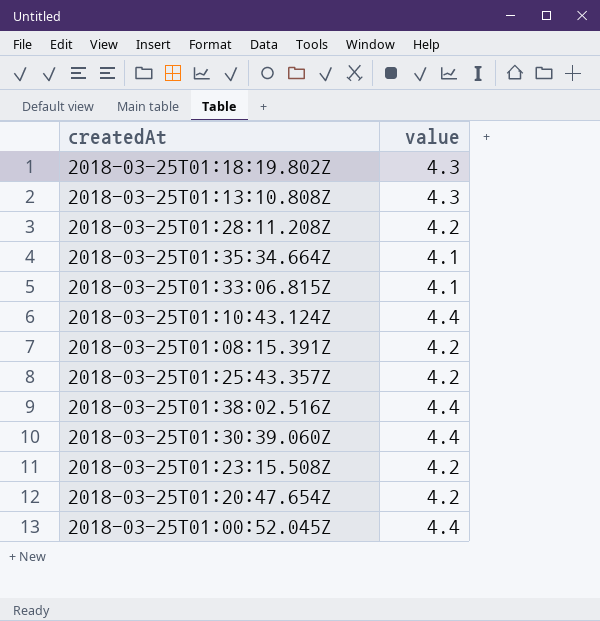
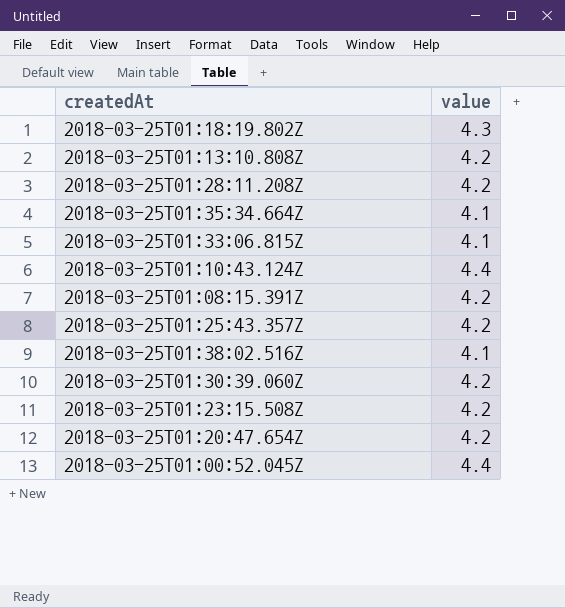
2018-03-25T01:13:10.808Z | value: 4.3 -> 4.2
2018-03-25T01:38:02.516Z | value: 4.4 -> 4.1
2018-03-25T01:30:39.060Z | value: 4.4 -> 4.2

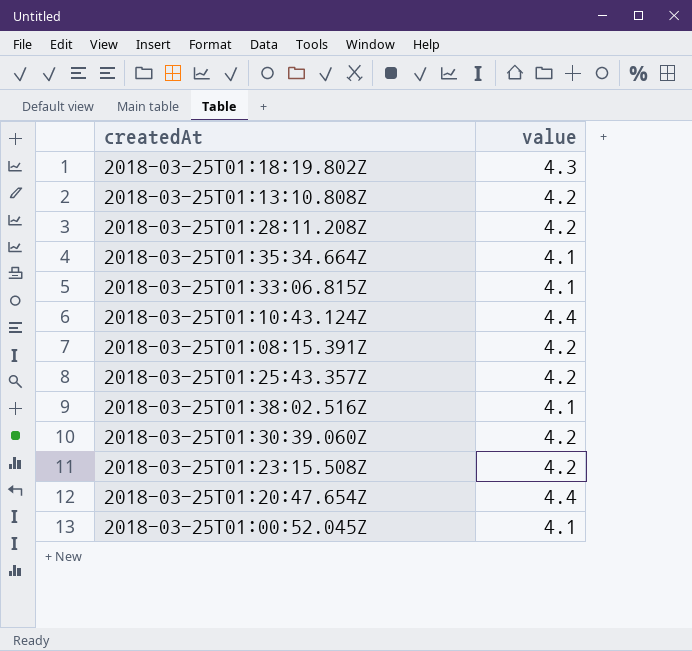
2018-03-25T01:20:47.654Z | value: 4.2 -> 4.4
2018-03-25T01:00:52.045Z | value: 4.4 -> 4.1

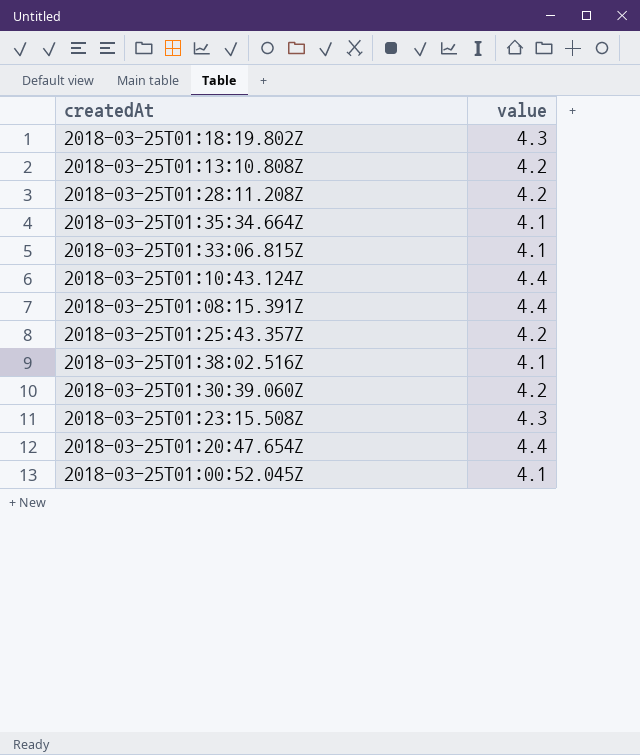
2018-03-25T01:08:15.391Z | value: 4.2 -> 4.4
2018-03-25T01:23:15.508Z | value: 4.2 -> 4.3

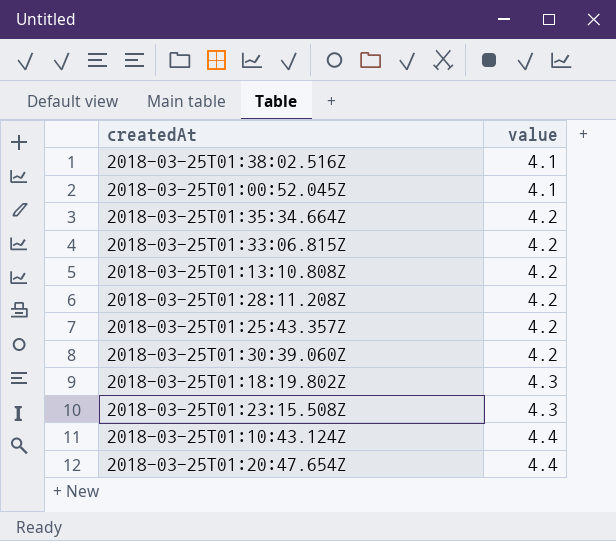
row order: none -> value ascending
row 2018-03-25T01:08:15.391Z: 4.4 -> none
2018-03-25T01:35:34.664Z | value: 4.1 -> 4.2
2018-03-25T01:33:06.815Z | value: 4.1 -> 4.2

